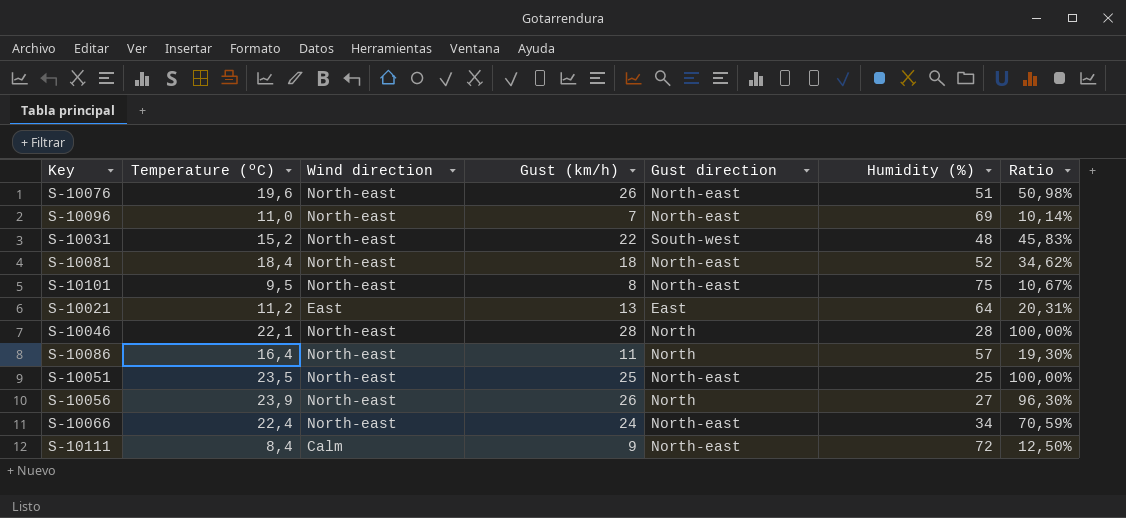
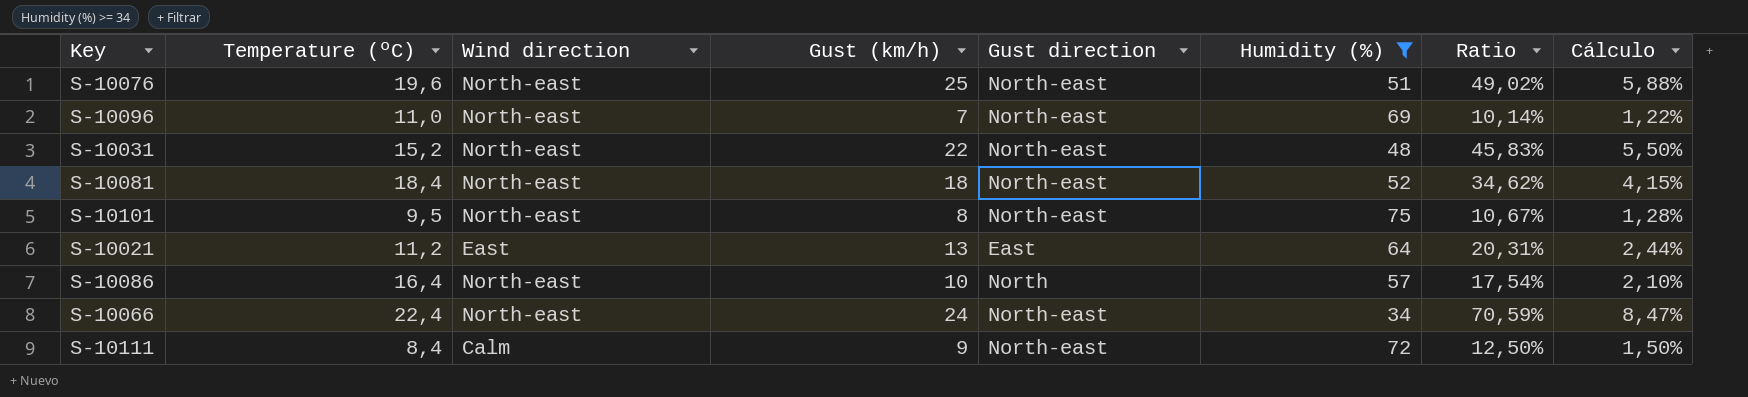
filter: none -> Humidity (%) >= 34
column Cálculo | formula: none -> [Ratio] * 0,12
S-10076 | Gust (km/h): 26 -> 25
S-10076 | Ratio: 50,98% -> 49,02%
S-10031 | Gust direction: South-west -> North-east
S-10086 | Gust (km/h): 11 -> 10
S-10086 | Ratio: 19,30% -> 17,54%

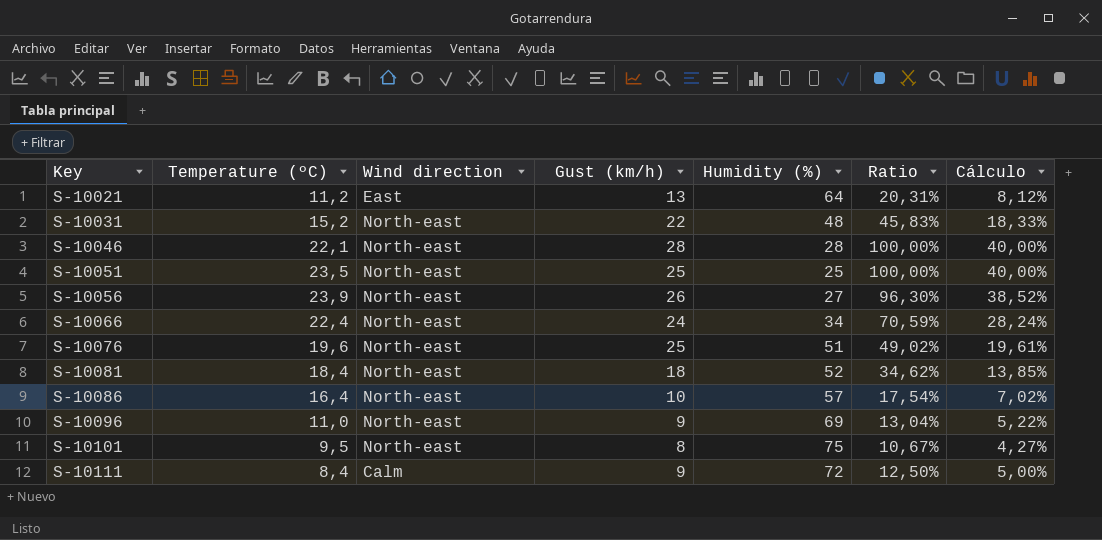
filter: Humidity (%) >= 34 -> none
row order: none -> Key ascending
column Gust direction | position: 5 -> none
column Cálculo | formula: [Ratio] * 0,12 -> [Ratio] * 0,4
S-10096 | Gust (km/h): 7 -> 9
S-10096 | Ratio: 10,14% -> 13,04%

